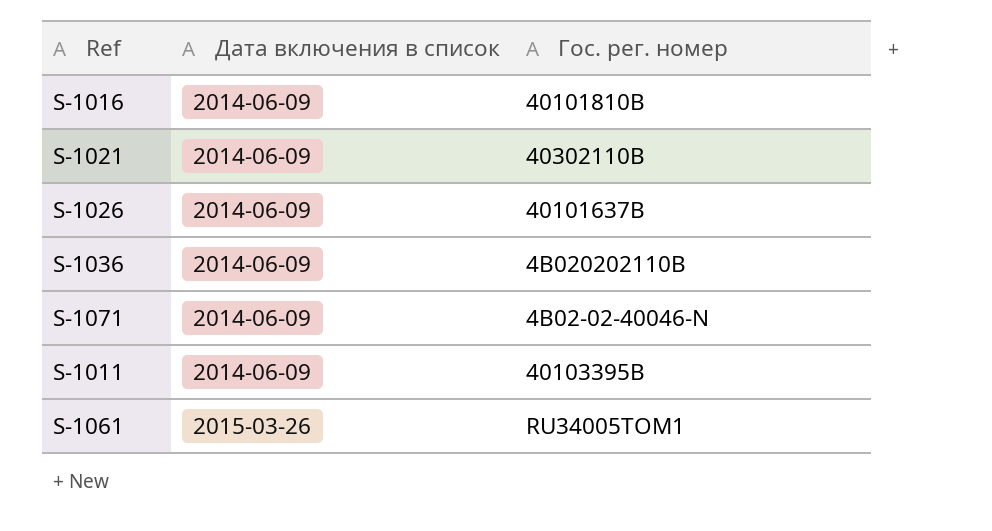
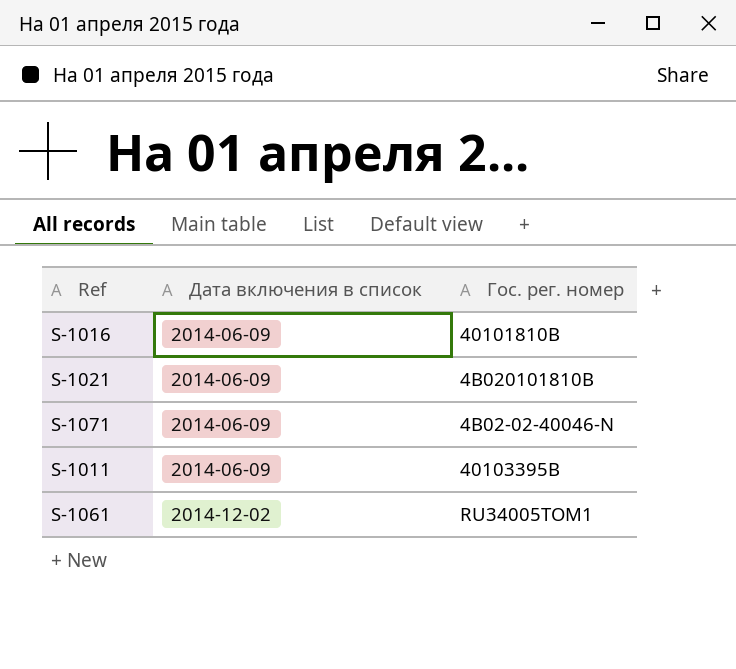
row S-1026: 2014-06-09 | 40101637B -> none
row S-1036: 2014-06-09 | 4B020202110B -> none
S-1021 | Гос. рег. номер: 40302110B -> 4B020101810B
S-1061 | Дата включения в список: 2015-03-26 -> 2014-12-02

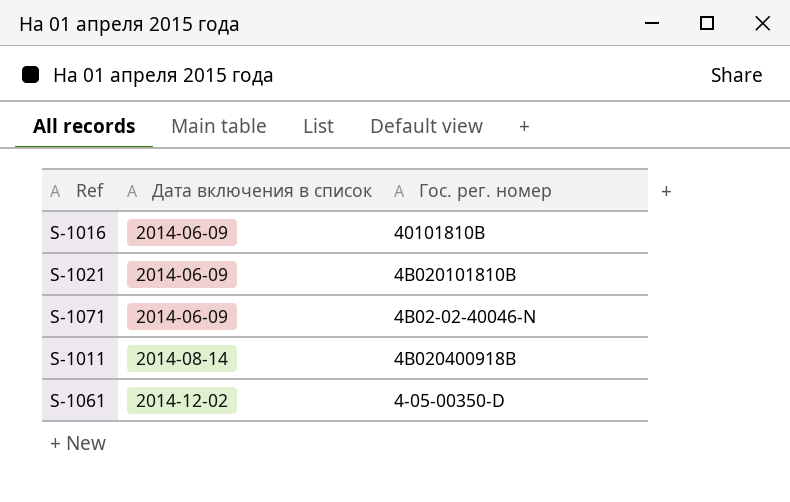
S-1011 | Дата включения в список: 2014-06-09 -> 2014-08-14
S-1011 | Гос. рег. номер: 40103395B -> 4B020400918B
S-1061 | Гос. рег. номер: RU34005TOM1 -> 4-05-00350-D

